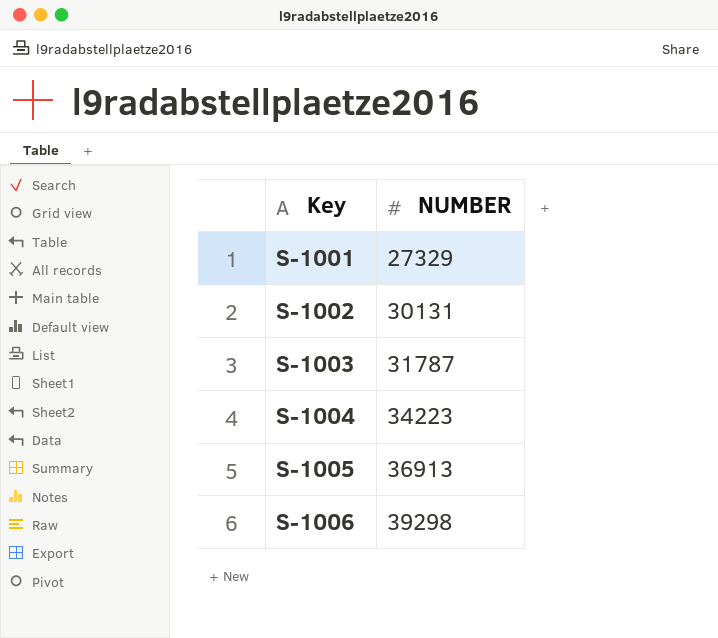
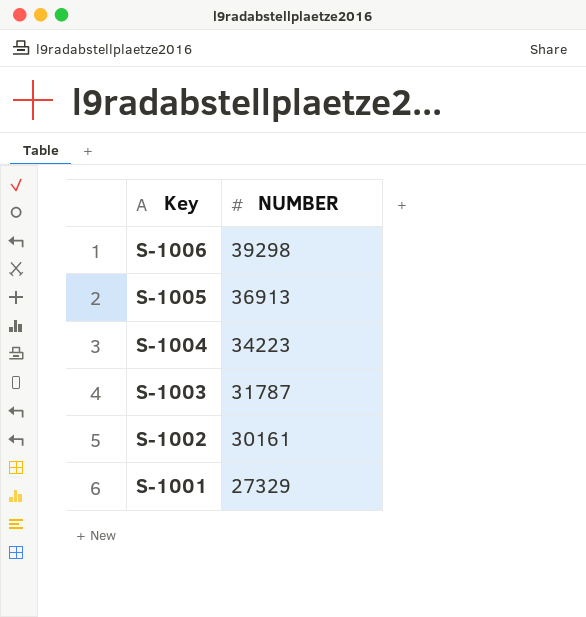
row order: Key ascending -> Key descending
S-1002 | NUMBER: 30131 -> 30161

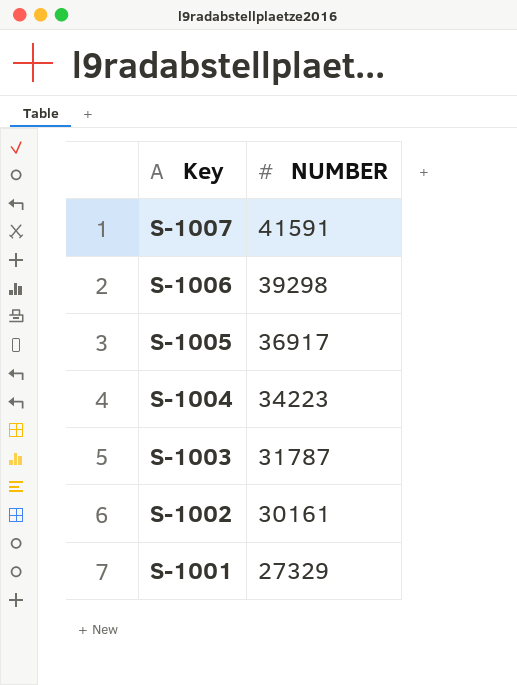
row S-1007: none -> 41591
S-1005 | NUMBER: 36913 -> 36917

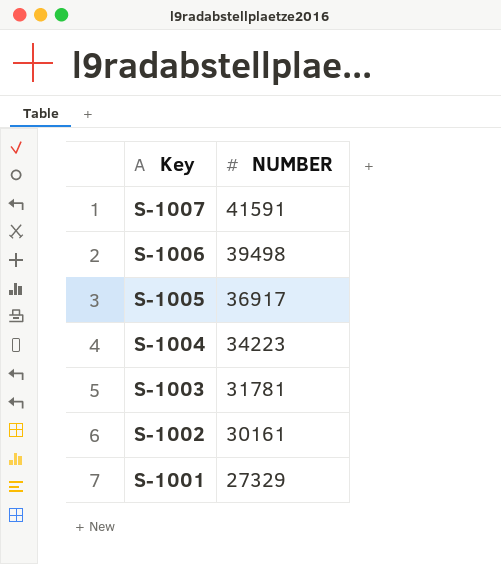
S-1006 | NUMBER: 39298 -> 39498
S-1003 | NUMBER: 31787 -> 31781

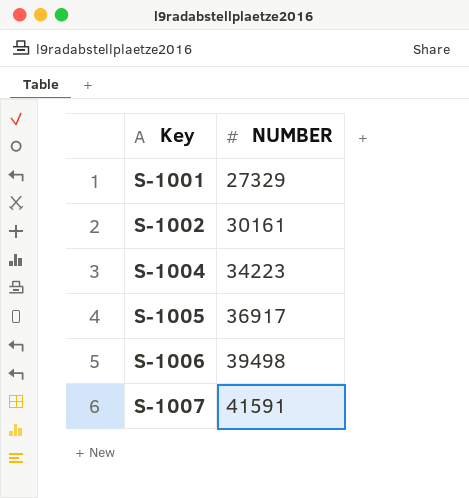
row order: Key descending -> Key ascending
row S-1003: 31781 -> none

